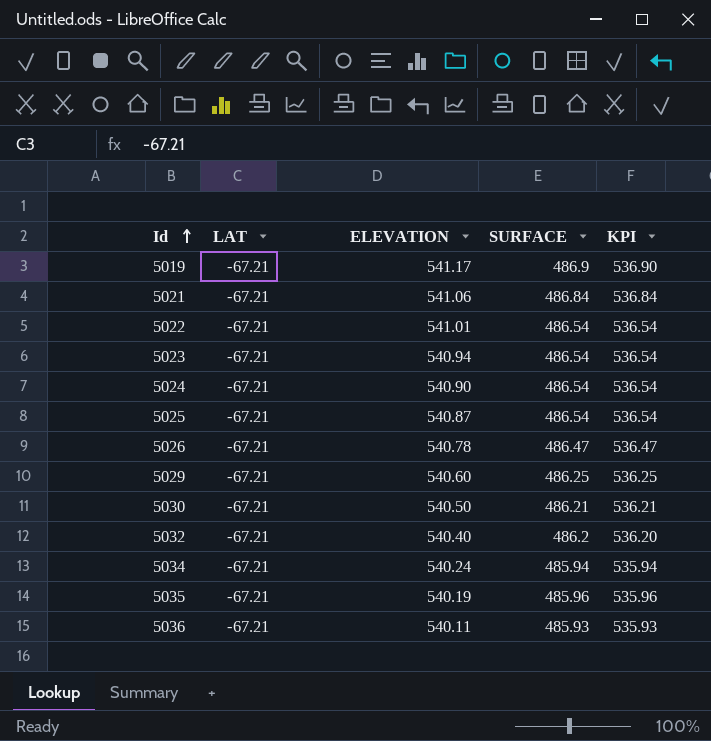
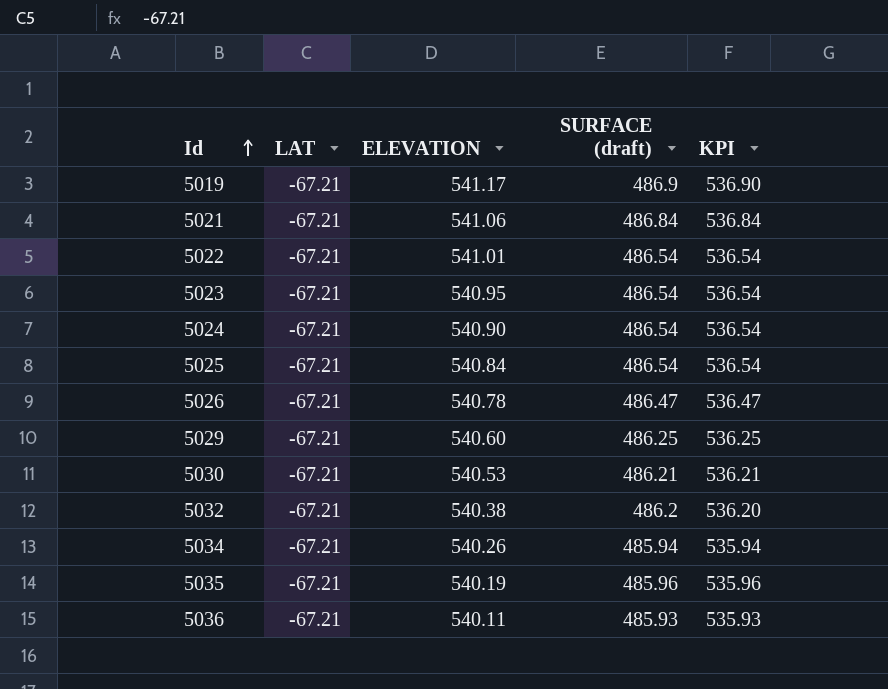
column name: SURFACE -> SURFACE (draft)
5023 | ELEVATION: 540.94 -> 540.95
5025 | ELEVATION: 540.87 -> 540.84
5030 | ELEVATION: 540.50 -> 540.53
5032 | ELEVATION: 540.40 -> 540.38
5034 | ELEVATION: 540.24 -> 540.26

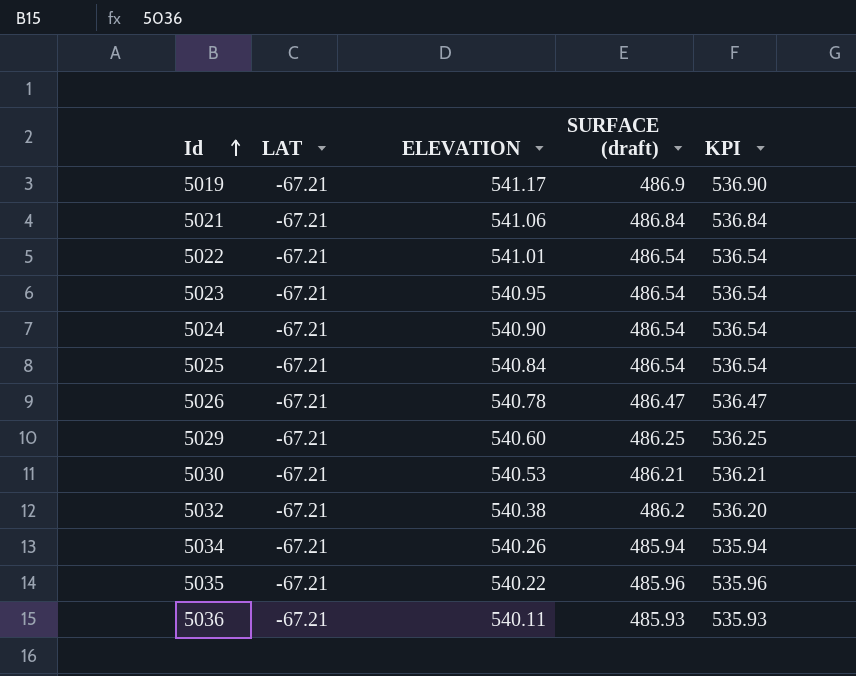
5035 | ELEVATION: 540.19 -> 540.22

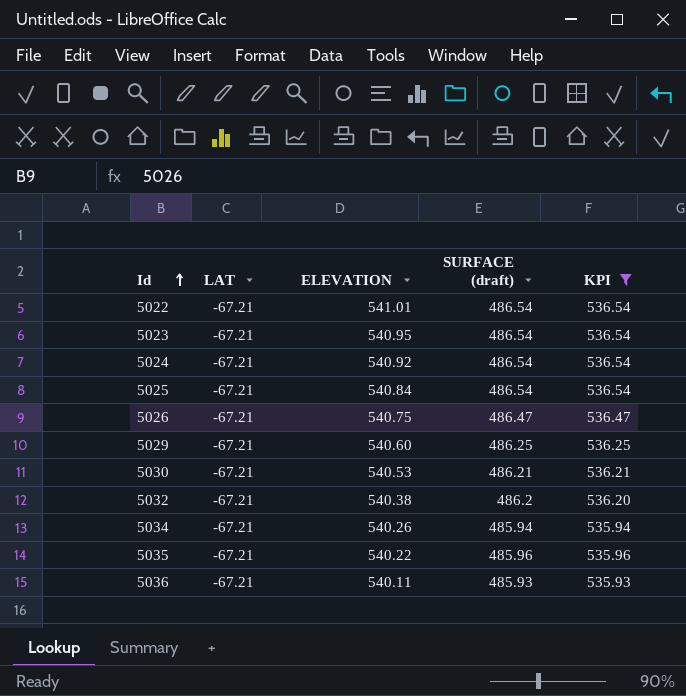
filter: none -> KPI <= 536.54
5024 | ELEVATION: 540.90 -> 540.92
5026 | ELEVATION: 540.78 -> 540.75

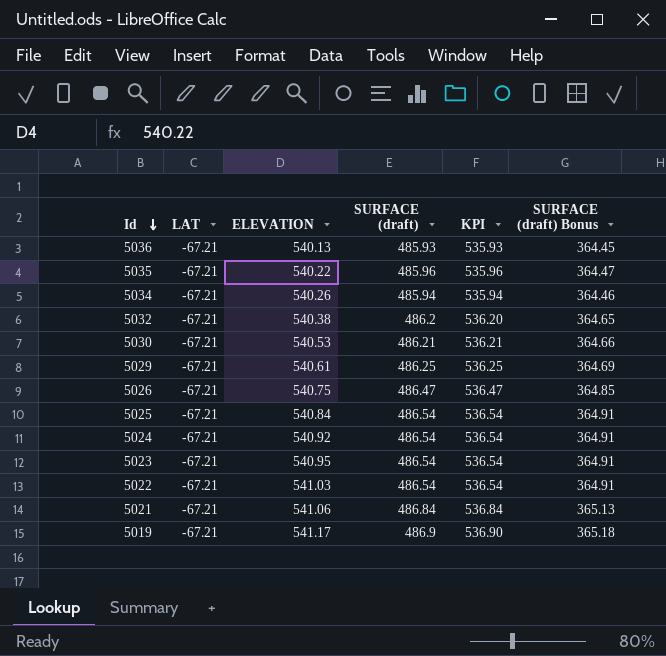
filter: KPI <= 536.54 -> none
row order: Id ascending -> Id descending
column SURFACE (draft) Bonus | formula: none -> [SURFACE (draft)] * 0.75
5036 | ELEVATION: 540.11 -> 540.13
5029 | ELEVATION: 540.60 -> 540.61
5022 | ELEVATION: 541.01 -> 541.03

